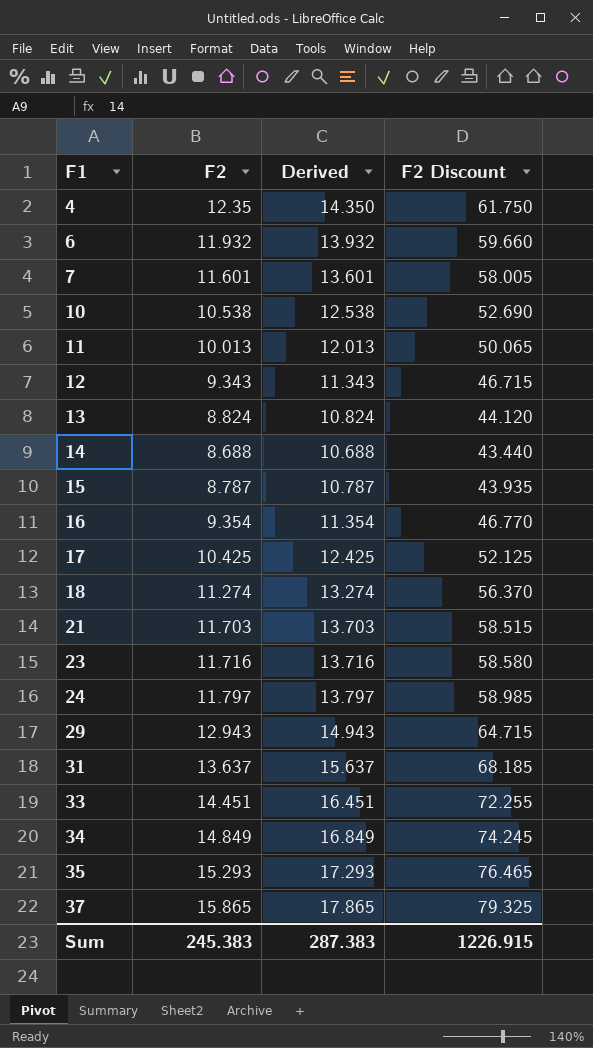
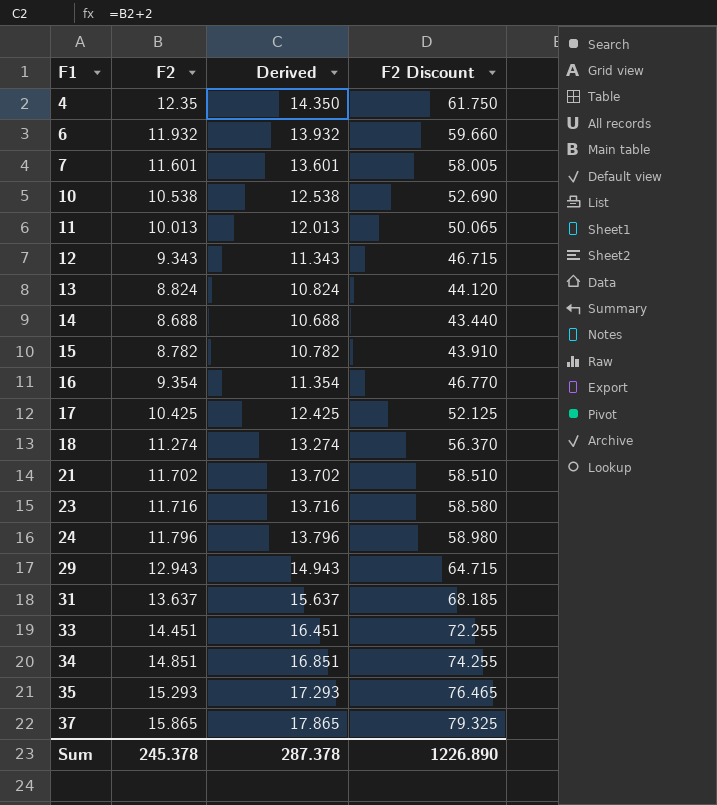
15 | F2: 8.787 -> 8.782
15 | Derived: 10.787 -> 10.782
15 | F2 Discount: 43.935 -> 43.910
21 | F2: 11.703 -> 11.702
21 | Derived: 13.703 -> 13.702
21 | F2 Discount: 58.515 -> 58.510
24 | F2: 11.797 -> 11.796
24 | Derived: 13.797 -> 13.796
24 | F2 Discount: 58.985 -> 58.980
34 | F2: 14.849 -> 14.851
34 | Derived: 16.849 -> 16.851
34 | F2 Discount: 74.245 -> 74.255
Sum | F2: 245.383 -> 245.378
Sum | Derived: 287.383 -> 287.378
Sum | F2 Discount: 1226.915 -> 1226.890

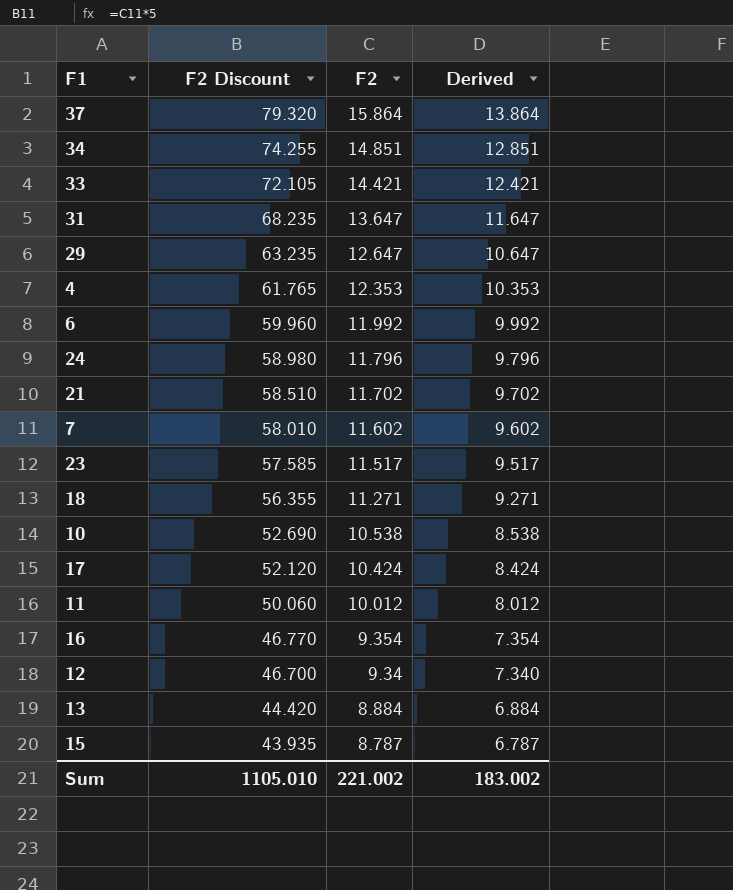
row order: F1 ascending -> F2 Discount descending
column F2 Discount | position: 4 -> 2
column Derived | formula: [F2] + 2 -> [F2] - 2
row 14: 8.688 | 10.688 | 43.440 -> none
row 35: 15.293 | 17.293 | 76.465 -> none
37 | F2 Discount: 79.325 -> 79.320
37 | F2: 15.865 -> 15.864
33 | F2 Discount: 72.255 -> 72.105
33 | F2: 14.451 -> 14.421
31 | F2 Discount: 68.185 -> 68.235
31 | F2: 13.637 -> 13.647
29 | F2 Discount: 64.715 -> 63.235
29 | F2: 12.943 -> 12.647
4 | F2 Discount: 61.750 -> 61.765
4 | F2: 12.35 -> 12.353
6 | F2 Discount: 59.660 -> 59.960
6 | F2: 11.932 -> 11.992
7 | F2 Discount: 58.005 -> 58.010
7 | F2: 11.601 -> 11.602
23 | F2 Discount: 58.580 -> 57.585
23 | F2: 11.716 -> 11.517
18 | F2 Discount: 56.370 -> 56.355
18 | F2: 11.274 -> 11.271
17 | F2 Discount: 52.125 -> 52.120
17 | F2: 10.425 -> 10.424
11 | F2 Discount: 50.065 -> 50.060
11 | F2: 10.013 -> 10.012
12 | F2 Discount: 46.715 -> 46.700
12 | F2: 9.343 -> 9.34
13 | F2 Discount: 44.120 -> 44.420
13 | F2: 8.824 -> 8.884
15 | F2 Discount: 43.910 -> 43.935
15 | F2: 8.782 -> 8.787
Sum | F2 Discount: 1226.890 -> 1105.010
Sum | F2: 245.378 -> 221.002
Sum | Derived: 287.378 -> 183.002

